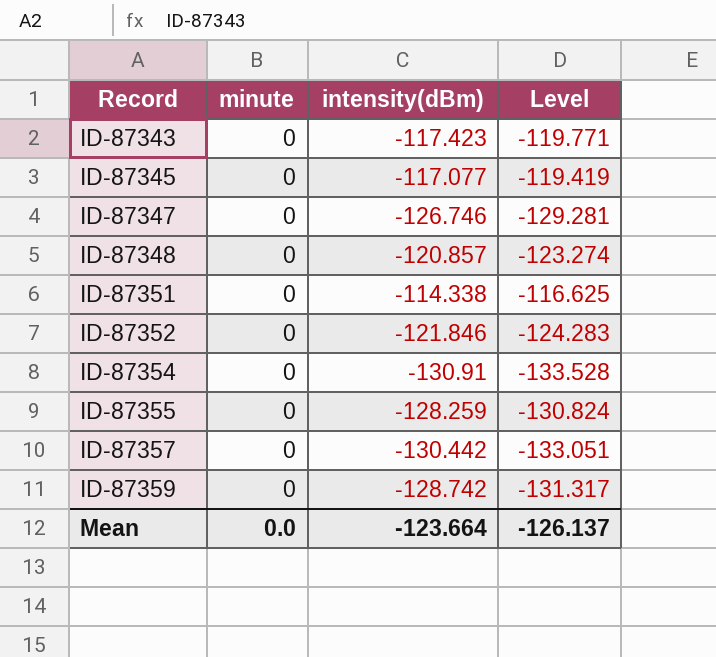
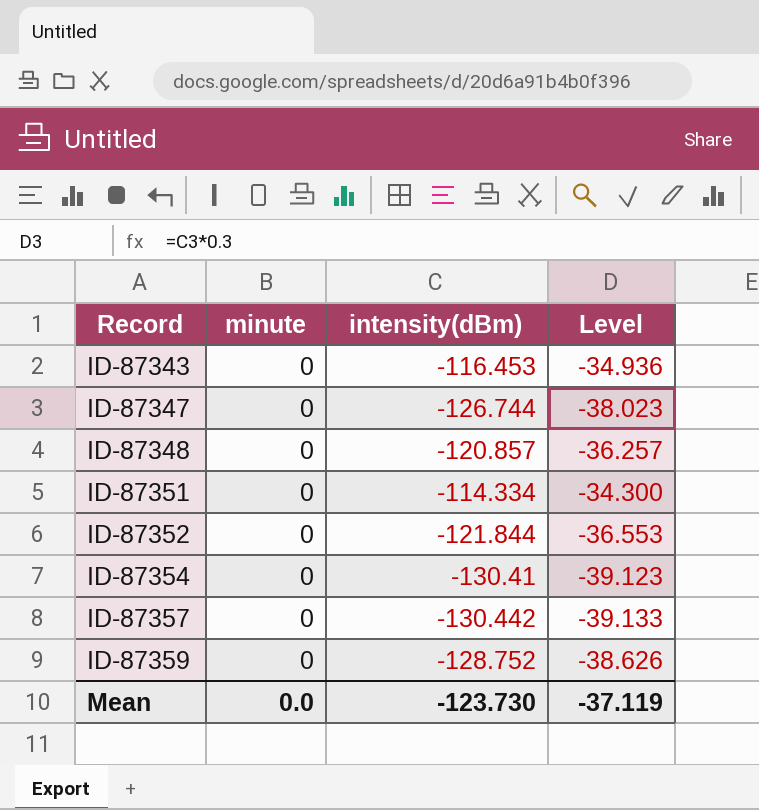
column Level | formula: [intensity(dBm)] * 1.02 -> [intensity(dBm)] * 0.3
row ID-87345: 0 | -117.077 | -119.419 -> none
row ID-87355: 0 | -128.259 | -130.824 -> none
ID-87343 | intensity(dBm): -117.423 -> -116.453
ID-87347 | intensity(dBm): -126.746 -> -126.744
ID-87351 | intensity(dBm): -114.338 -> -114.334
ID-87352 | intensity(dBm): -121.846 -> -121.844
ID-87354 | intensity(dBm): -130.91 -> -130.41
ID-87359 | intensity(dBm): -128.742 -> -128.752
Mean | intensity(dBm): -123.664 -> -123.730
Mean | Level: -126.137 -> -37.119

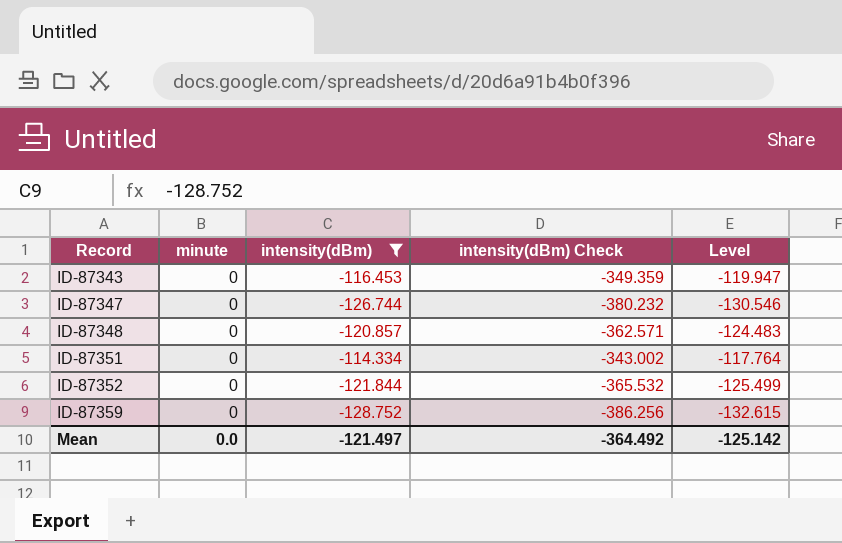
filter: none -> intensity(dBm) >= -128.752
column intensity(dBm) Check | formula: none -> [intensity(dBm)] * 3
column Level | formula: [intensity(dBm)] * 0.3 -> [intensity(dBm)] * 1.03
Mean | intensity(dBm): -123.730 -> -121.497
Mean | Level: -37.119 -> -125.142

